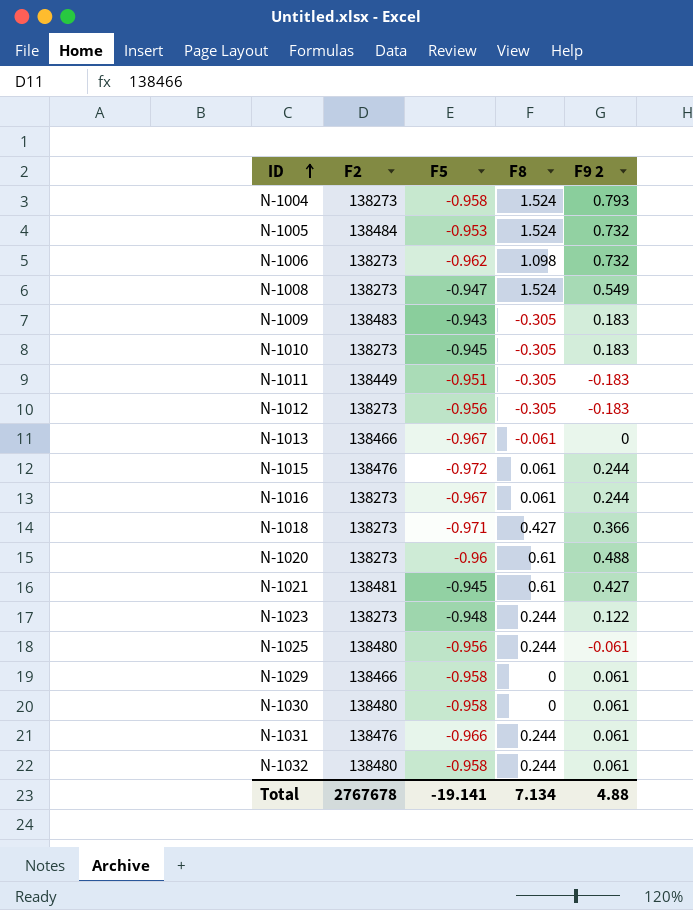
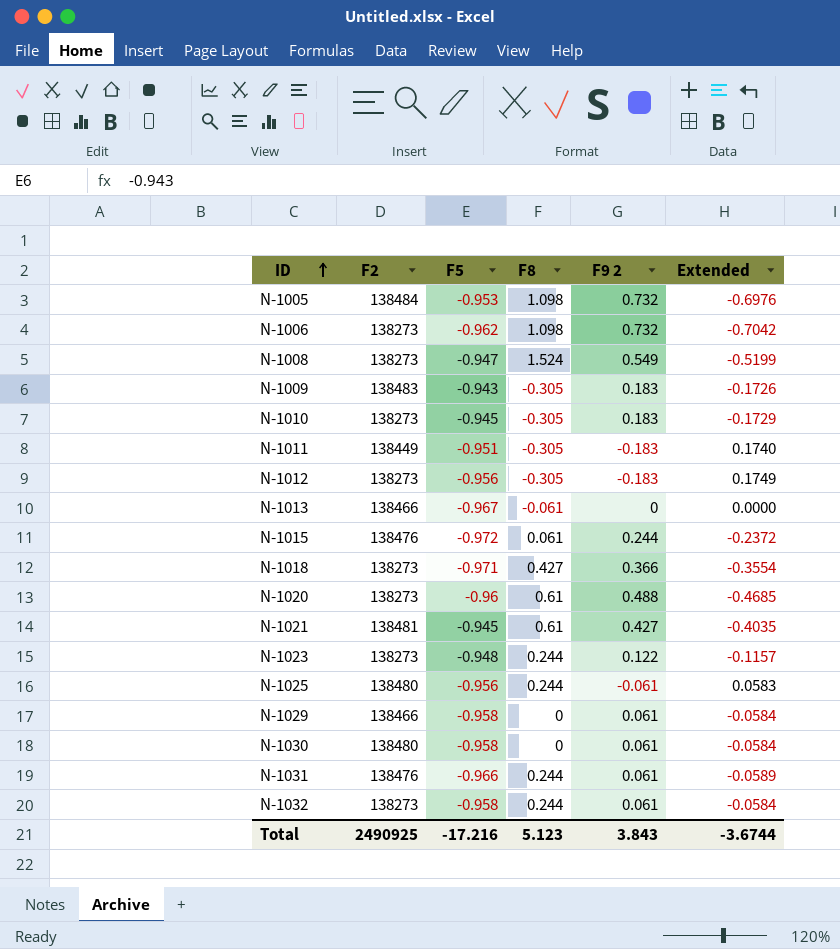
column Extended | formula: none -> [F5] * [F9 2]
row N-1004: 138273 | -0.958 | 1.524 | 0.793 -> none
row N-1016: 138273 | -0.967 | 0.061 | 0.244 -> none
N-1005 | F8: 1.524 -> 1.098
N-1032 | F2: 138480 -> 138273
Total | F2: 2767678 -> 2490925
Total | F5: -19.141 -> -17.216
Total | F8: 7.134 -> 5.123
Total | F9 2: 4.88 -> 3.843

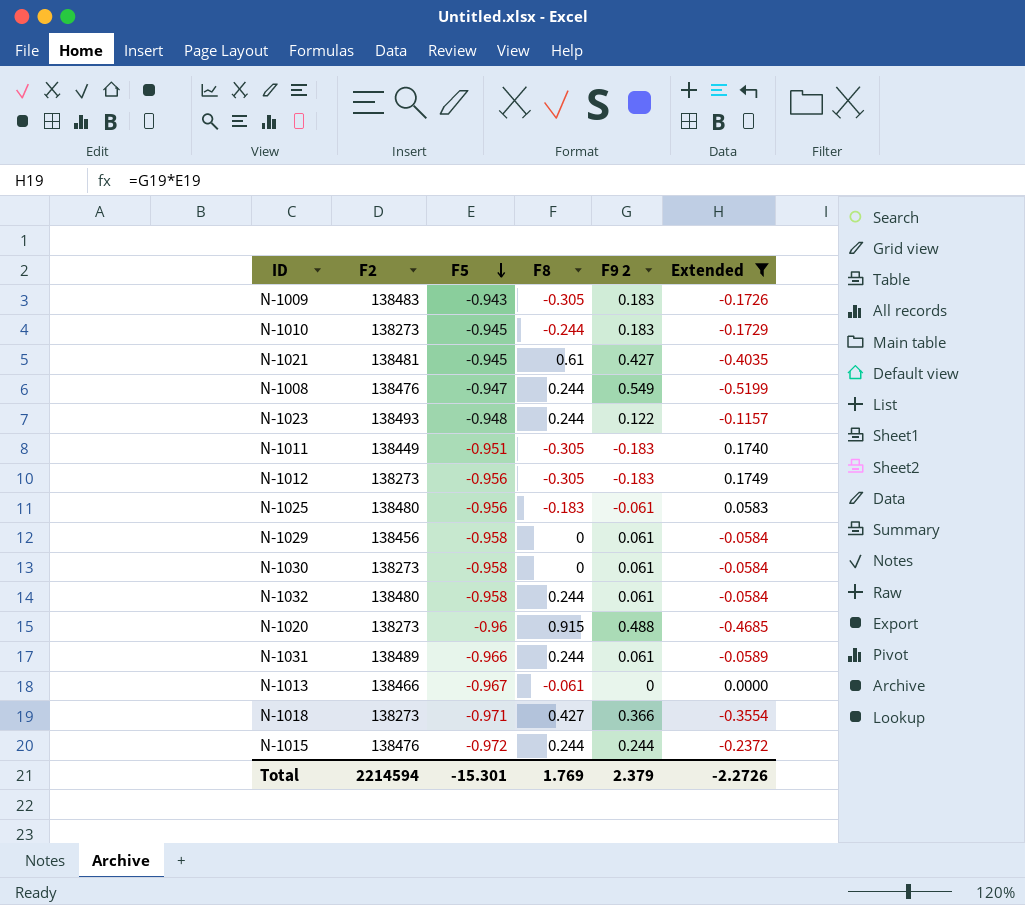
filter: none -> Extended >= -0.5199
row order: ID ascending -> F5 descending
N-1010 | F8: -0.305 -> -0.244
N-1008 | F2: 138273 -> 138476
N-1008 | F8: 1.524 -> 0.244
N-1023 | F2: 138273 -> 138493
N-1025 | F8: 0.244 -> -0.183
N-1029 | F2: 138466 -> 138456
N-1030 | F2: 138480 -> 138273
N-1032 | F2: 138273 -> 138480
N-1020 | F8: 0.61 -> 0.915
N-1031 | F2: 138476 -> 138489
N-1015 | F8: 0.061 -> 0.244
Total | F2: 2490925 -> 2214594
Total | F5: -17.216 -> -15.301
Total | F8: 5.123 -> 1.769
Total | F9 2: 3.843 -> 2.379
Total | Extended: -3.6744 -> -2.2726

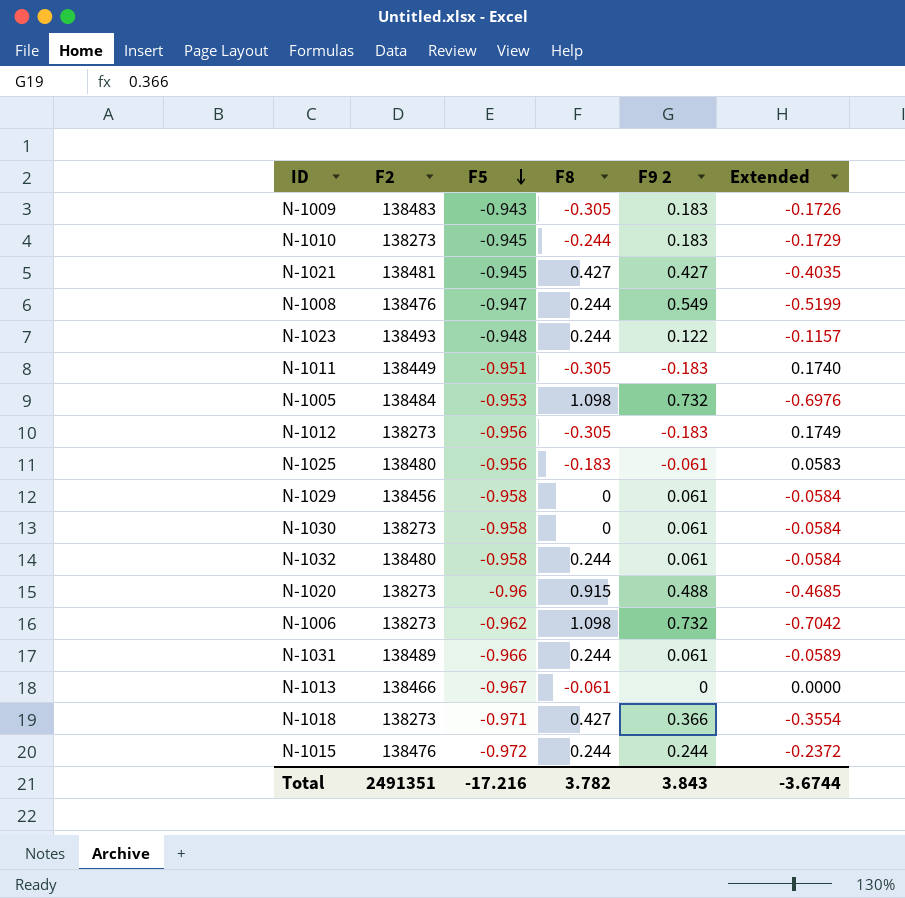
filter: Extended >= -0.5199 -> none
N-1021 | F8: 0.61 -> 0.427
Total | F2: 2214594 -> 2491351
Total | F5: -15.301 -> -17.216
Total | F8: 1.769 -> 3.782
Total | F9 2: 2.379 -> 3.843
Total | Extended: -2.2726 -> -3.6744

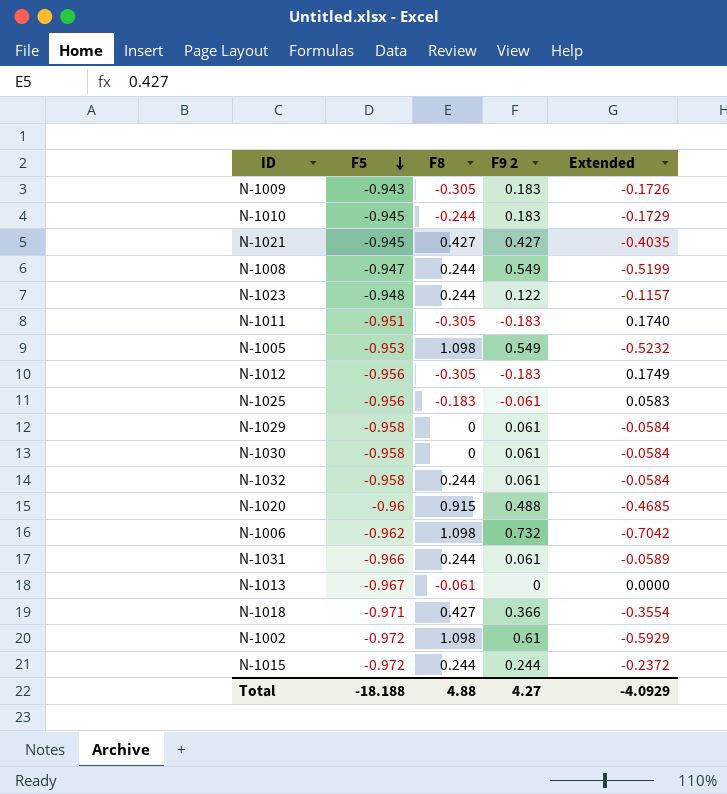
column F2 | position: 2 -> none
N-1005 | F9 2: 0.732 -> 0.549
N-1005 | Extended: -0.6976 -> -0.5232
row N-1002: none -> -0.972 | 1.098 | 0.61 | -0.5929
Total | F5: -17.216 -> -18.188
Total | F8: 3.782 -> 4.88
Total | F9 2: 3.843 -> 4.27
Total | Extended: -3.6744 -> -4.0929

